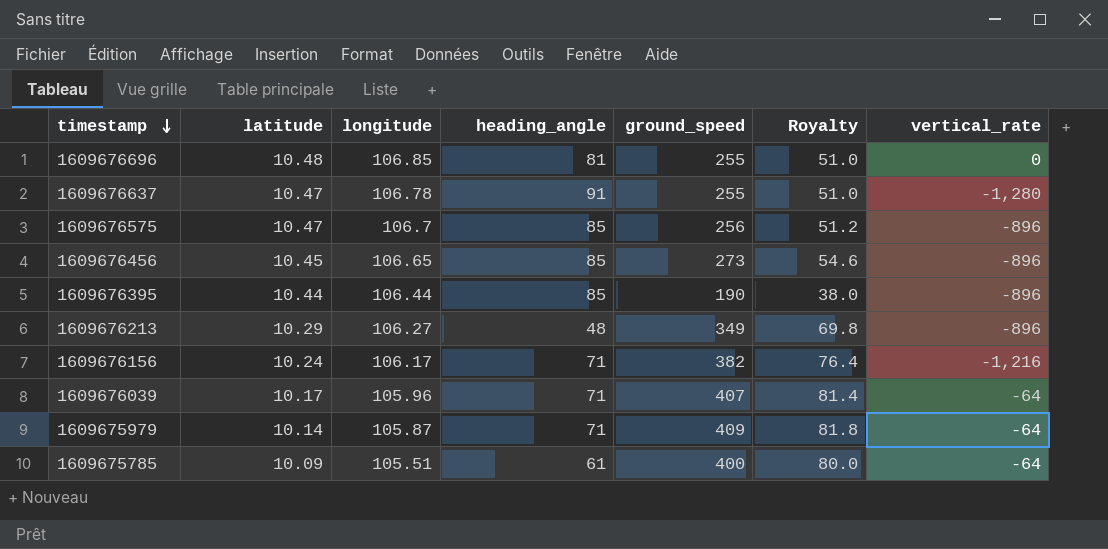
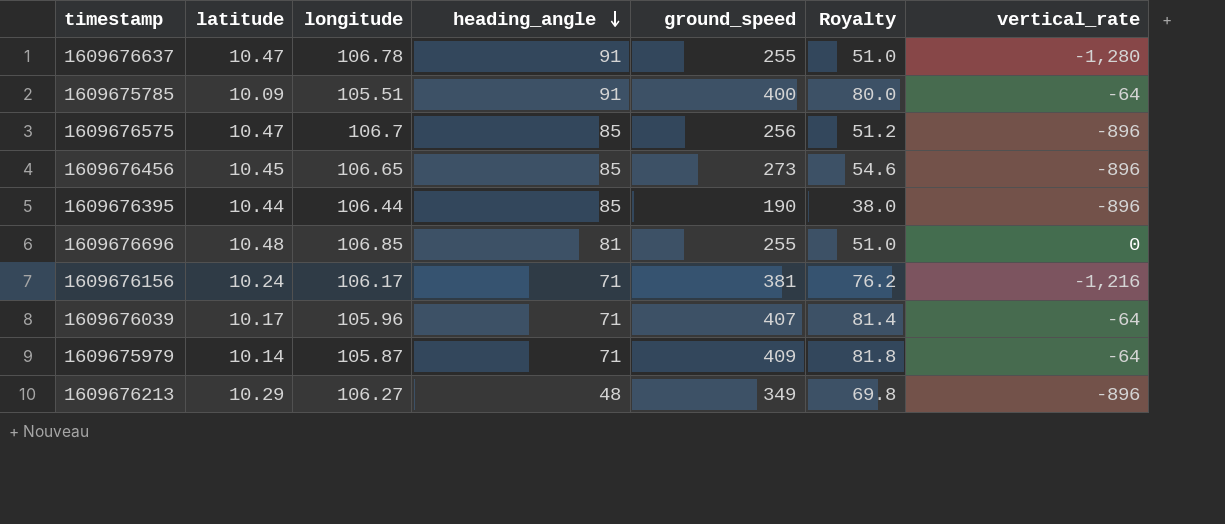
row order: timestamp descending -> heading_angle descending
1609675785 | heading_angle: 61 -> 91
1609676156 | ground_speed: 382 -> 381
1609676156 | Royalty: 76.4 -> 76.2

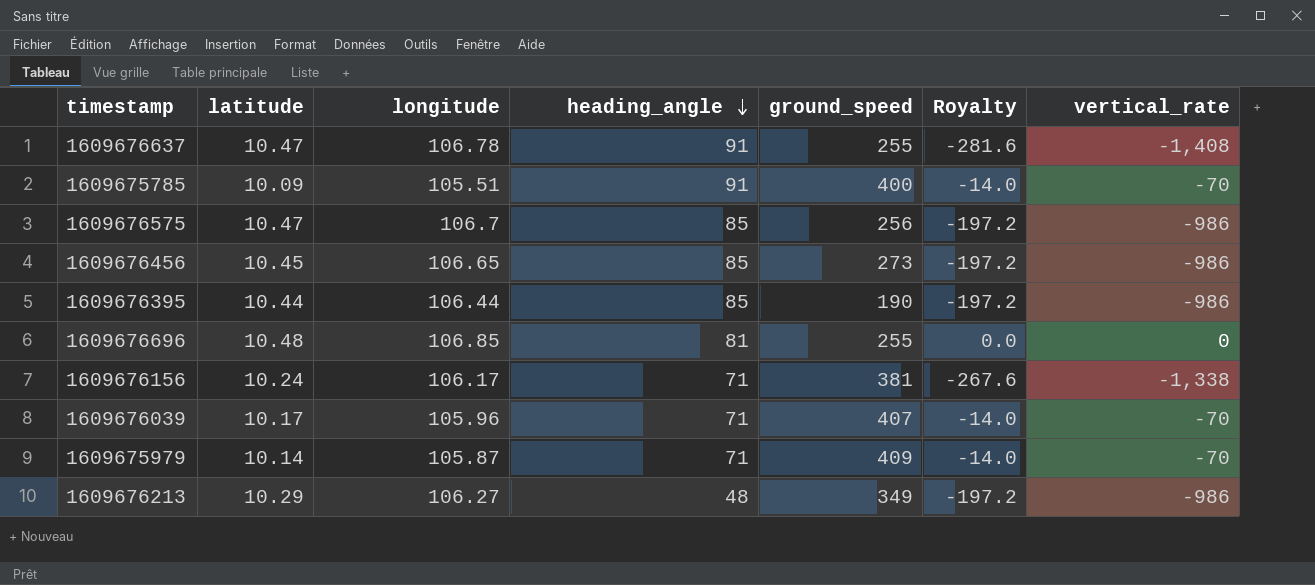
column Royalty | formula: [ground_speed] * 0.2 -> [vertical_rate] * 0.2
1609676637 | vertical_rate: -1,280 -> -1,408
1609675785 | vertical_rate: -64 -> -70
1609676575 | vertical_rate: -896 -> -986
1609676456 | vertical_rate: -896 -> -986
1609676395 | vertical_rate: -896 -> -986
1609676156 | vertical_rate: -1,216 -> -1,338
1609676039 | vertical_rate: -64 -> -70
1609675979 | vertical_rate: -64 -> -70
1609676213 | vertical_rate: -896 -> -986

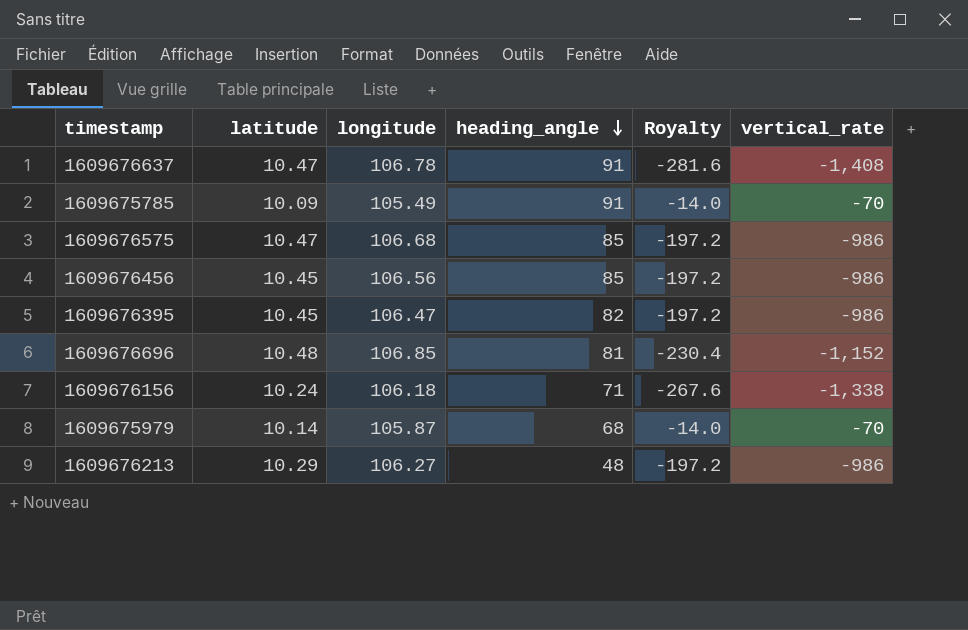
column ground_speed | position: 5 -> none
row 1609676039: 10.17 | 105.96 | 71 | 407 | -14.0 | -70 -> none
1609675785 | longitude: 105.51 -> 105.49
1609676575 | longitude: 106.7 -> 106.68
1609676456 | longitude: 106.65 -> 106.56
1609676395 | latitude: 10.44 -> 10.45
1609676395 | longitude: 106.44 -> 106.47
1609676395 | heading_angle: 85 -> 82
1609676696 | Royalty: 0.0 -> -230.4
1609676696 | vertical_rate: 0 -> -1,152
1609676156 | longitude: 106.17 -> 106.18
1609675979 | heading_angle: 71 -> 68

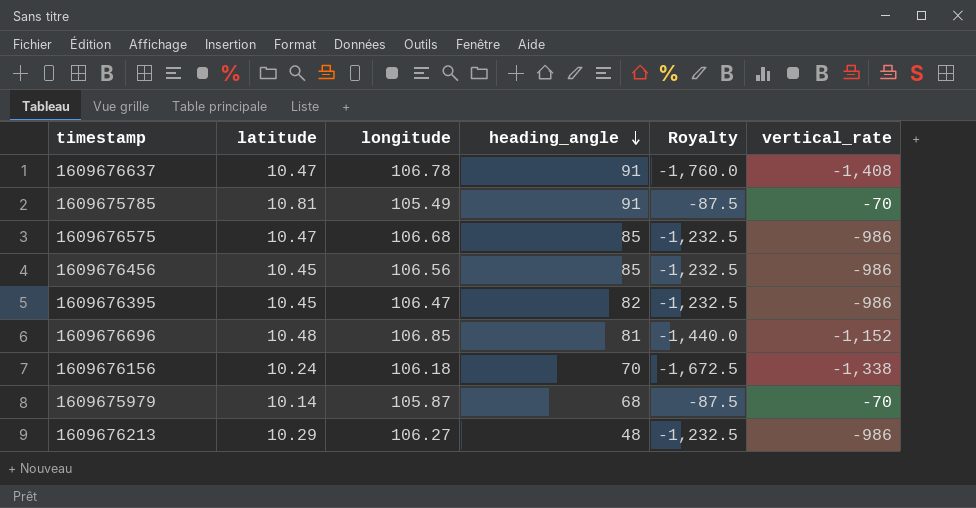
column Royalty | formula: [vertical_rate] * 0.2 -> [vertical_rate] * 1.25
1609675785 | latitude: 10.09 -> 10.81
1609676156 | heading_angle: 71 -> 70

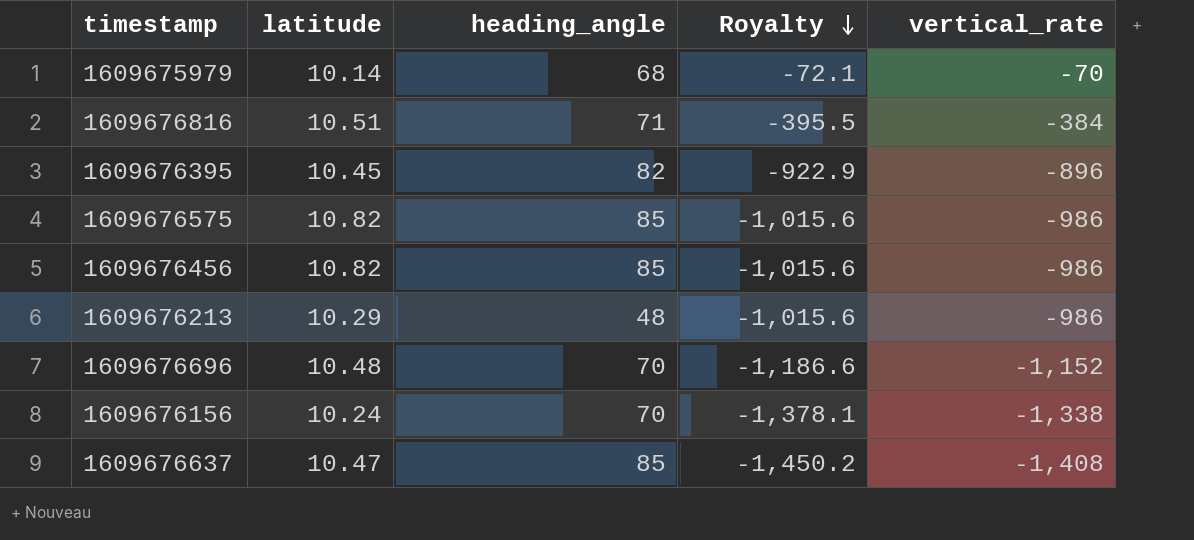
row order: heading_angle descending -> Royalty descending
column longitude | position: 3 -> none
column Royalty | formula: [vertical_rate] * 1.25 -> [vertical_rate] * 1.03
row 1609675785: 10.81 | 105.49 | 91 | -87.5 | -70 -> none
row 1609676816: none -> 10.51 | 71 | -395.5 | -384
1609676395 | vertical_rate: -986 -> -896
1609676575 | latitude: 10.47 -> 10.82
1609676456 | latitude: 10.45 -> 10.82
1609676696 | heading_angle: 81 -> 70
1609676637 | heading_angle: 91 -> 85

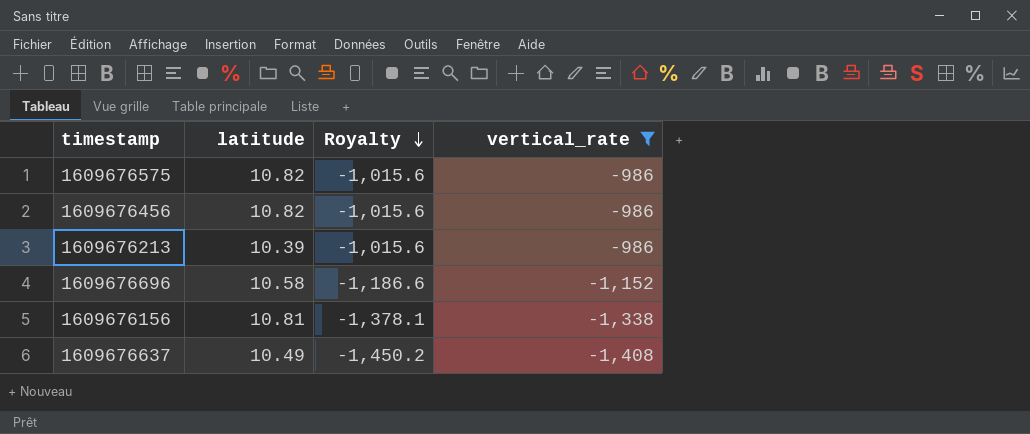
filter: none -> vertical_rate <= -986
column heading_angle | position: 3 -> none
1609676213 | latitude: 10.29 -> 10.39
1609676696 | latitude: 10.48 -> 10.58
1609676156 | latitude: 10.24 -> 10.81
1609676637 | latitude: 10.47 -> 10.49

